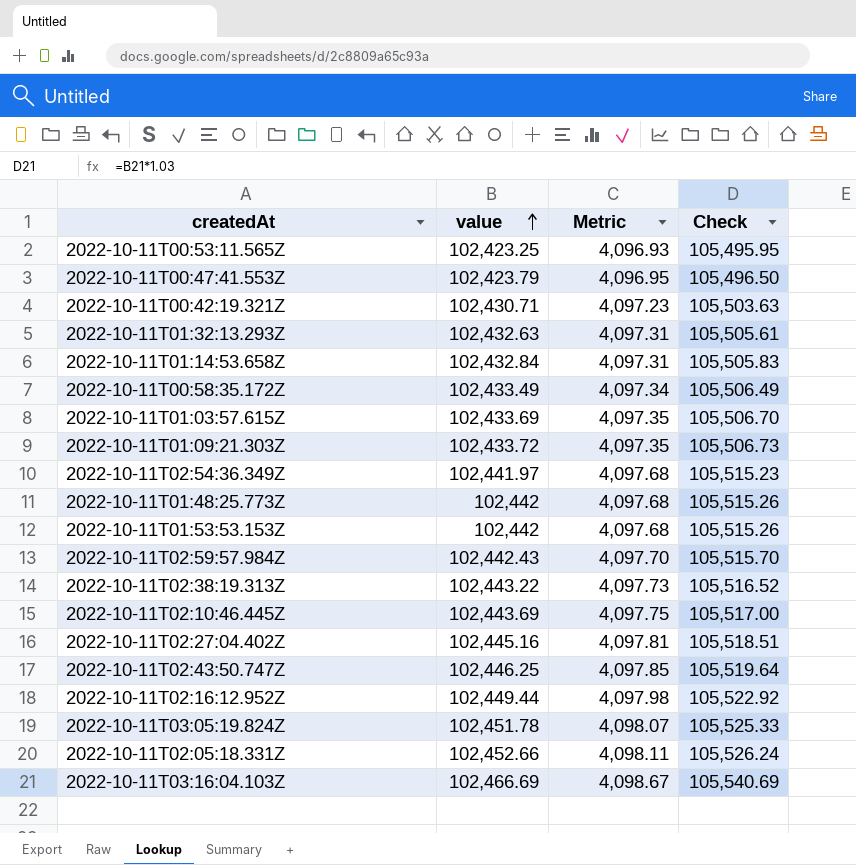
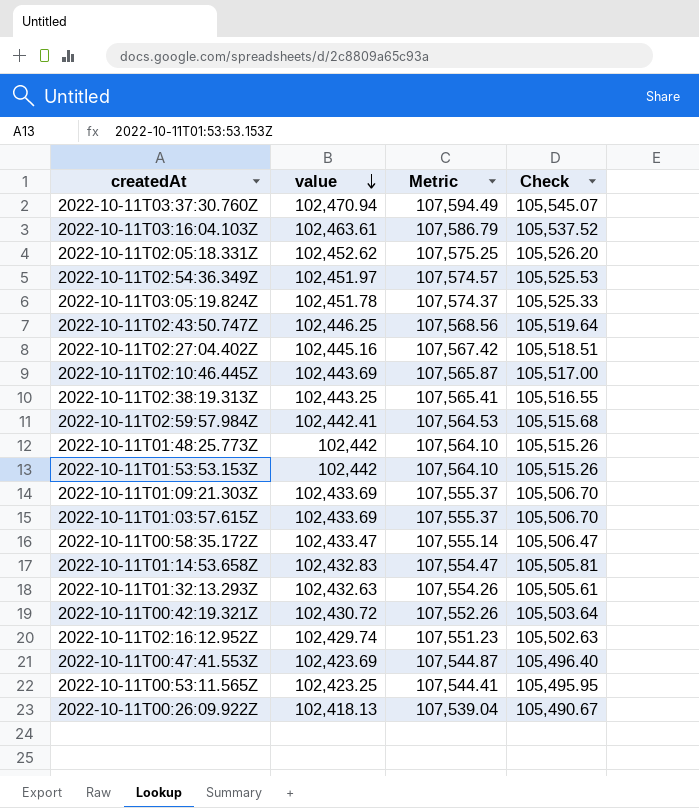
row order: value ascending -> value descending
column Metric | formula: [value] * 0.04 -> [value] * 1.05
row 2022-10-11T03:37:30.760Z: none -> 102,470.94 | 107,594.49 | 105,545.07
2022-10-11T03:16:04.103Z | value: 102,466.69 -> 102,463.61
2022-10-11T03:16:04.103Z | Check: 105,540.69 -> 105,537.52
2022-10-11T02:05:18.331Z | value: 102,452.66 -> 102,452.62
2022-10-11T02:05:18.331Z | Check: 105,526.24 -> 105,526.20
2022-10-11T02:54:36.349Z | value: 102,441.97 -> 102,451.97
2022-10-11T02:54:36.349Z | Check: 105,515.23 -> 105,525.53
2022-10-11T02:38:19.313Z | value: 102,443.22 -> 102,443.25
2022-10-11T02:38:19.313Z | Check: 105,516.52 -> 105,516.55
2022-10-11T02:59:57.984Z | value: 102,442.43 -> 102,442.41
2022-10-11T02:59:57.984Z | Check: 105,515.70 -> 105,515.68
2022-10-11T01:09:21.303Z | value: 102,433.72 -> 102,433.69
2022-10-11T01:09:21.303Z | Check: 105,506.73 -> 105,506.70
2022-10-11T00:58:35.172Z | value: 102,433.49 -> 102,433.47
2022-10-11T00:58:35.172Z | Check: 105,506.49 -> 105,506.47
2022-10-11T01:14:53.658Z | value: 102,432.84 -> 102,432.83
2022-10-11T01:14:53.658Z | Check: 105,505.83 -> 105,505.81
2022-10-11T00:42:19.321Z | value: 102,430.71 -> 102,430.72
2022-10-11T00:42:19.321Z | Check: 105,503.63 -> 105,503.64
2022-10-11T02:16:12.952Z | value: 102,449.44 -> 102,429.74
2022-10-11T02:16:12.952Z | Check: 105,522.92 -> 105,502.63
2022-10-11T00:47:41.553Z | value: 102,423.79 -> 102,423.69
2022-10-11T00:47:41.553Z | Check: 105,496.50 -> 105,496.40
row 2022-10-11T00:26:09.922Z: none -> 102,418.13 | 107,539.04 | 105,490.67

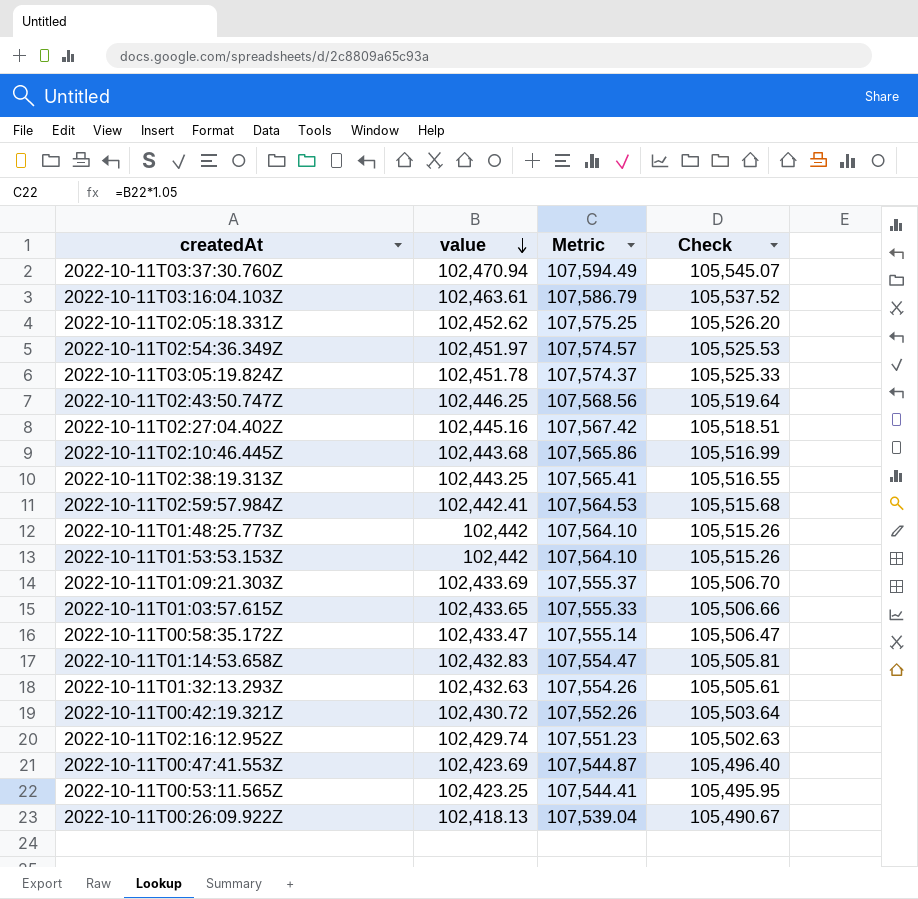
2022-10-11T02:10:46.445Z | value: 102,443.69 -> 102,443.68
2022-10-11T02:10:46.445Z | Metric: 107,565.87 -> 107,565.86
2022-10-11T02:10:46.445Z | Check: 105,517.00 -> 105,516.99
2022-10-11T01:03:57.615Z | value: 102,433.69 -> 102,433.65
2022-10-11T01:03:57.615Z | Metric: 107,555.37 -> 107,555.33
2022-10-11T01:03:57.615Z | Check: 105,506.70 -> 105,506.66

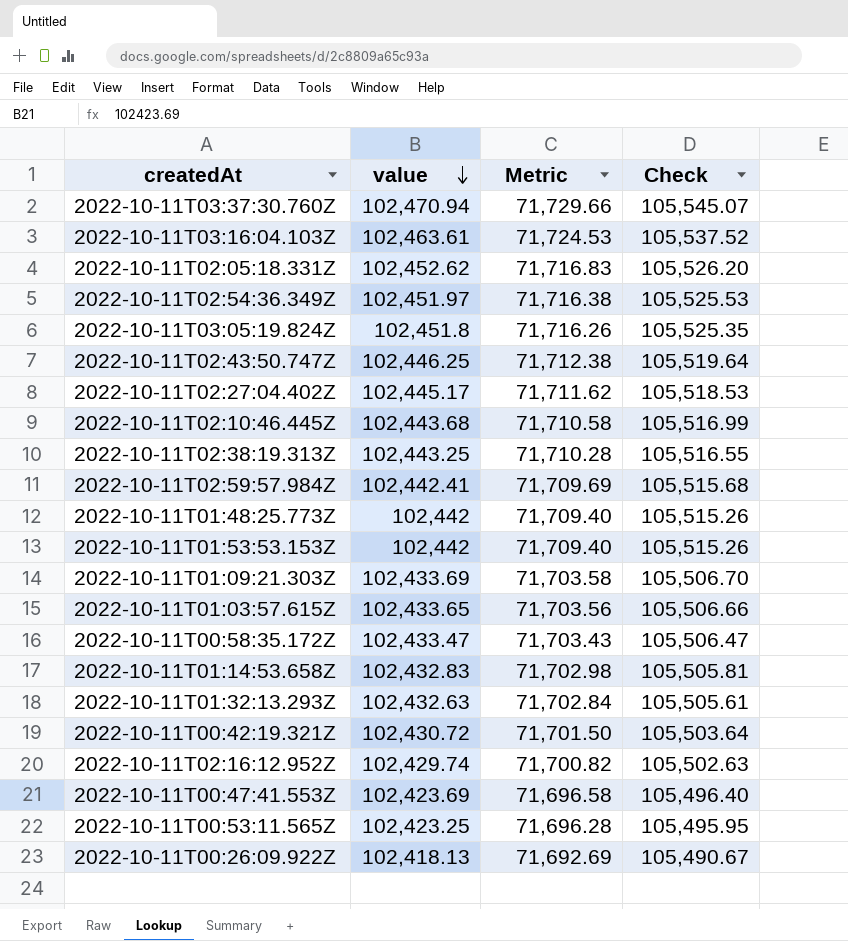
column Metric | formula: [value] * 1.05 -> [value] * 0.7
2022-10-11T03:05:19.824Z | value: 102,451.78 -> 102,451.8
2022-10-11T03:05:19.824Z | Check: 105,525.33 -> 105,525.35
2022-10-11T02:27:04.402Z | value: 102,445.16 -> 102,445.17
2022-10-11T02:27:04.402Z | Check: 105,518.51 -> 105,518.53

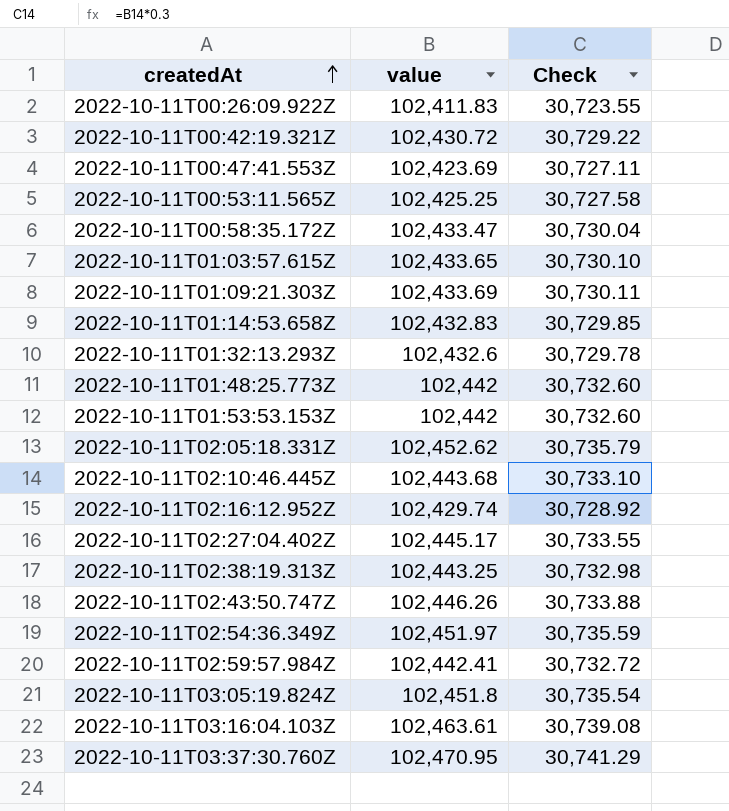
row order: value descending -> createdAt ascending
column Metric | formula: [value] * 0.7 -> none
column Check | formula: [value] * 1.03 -> [value] * 0.3
2022-10-11T00:26:09.922Z | value: 102,418.13 -> 102,411.83
2022-10-11T00:53:11.565Z | value: 102,423.25 -> 102,425.25
2022-10-11T01:32:13.293Z | value: 102,432.63 -> 102,432.6
2022-10-11T02:43:50.747Z | value: 102,446.25 -> 102,446.26
2022-10-11T03:37:30.760Z | value: 102,470.94 -> 102,470.95

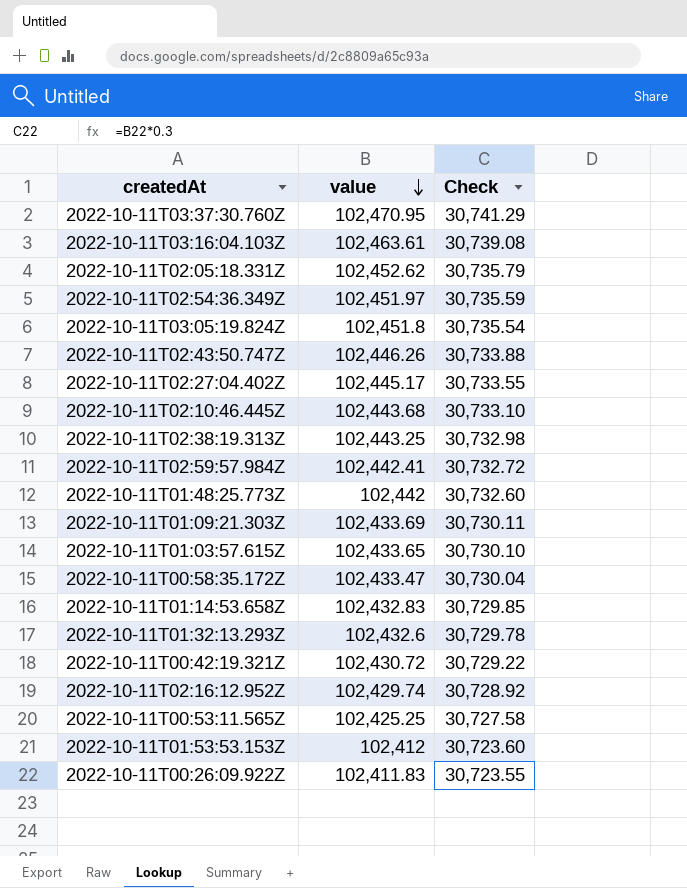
row order: createdAt ascending -> value descending
row 2022-10-11T00:47:41.553Z: 102,423.69 | 30,727.11 -> none
2022-10-11T01:53:53.153Z | value: 102,442 -> 102,412
2022-10-11T01:53:53.153Z | Check: 30,732.60 -> 30,723.60

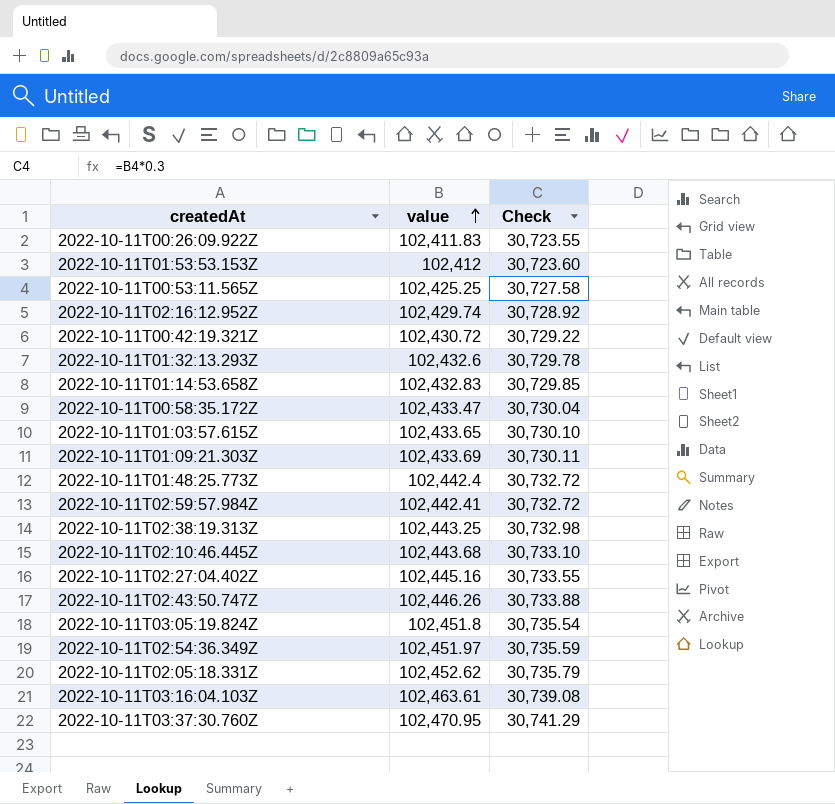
row order: value descending -> value ascending
2022-10-11T01:48:25.773Z | value: 102,442 -> 102,442.4
2022-10-11T01:48:25.773Z | Check: 30,732.60 -> 30,732.72
2022-10-11T02:27:04.402Z | value: 102,445.17 -> 102,445.16

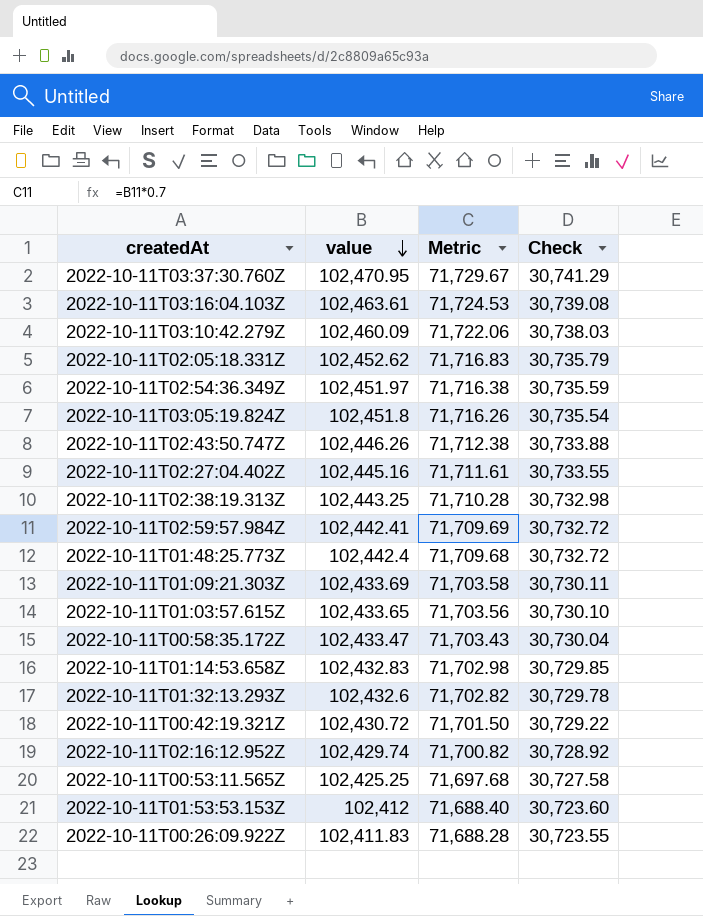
row order: value ascending -> value descending
column Metric | formula: none -> [value] * 0.7
row 2022-10-11T02:10:46.445Z: 102,443.68 | 30,733.10 -> none
row 2022-10-11T03:10:42.279Z: none -> 102,460.09 | 71,722.06 | 30,738.03

